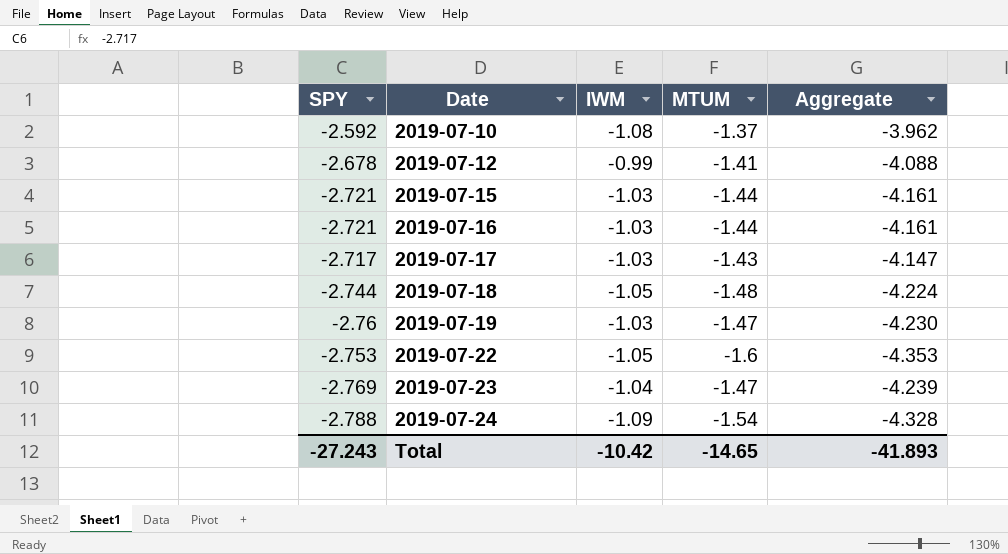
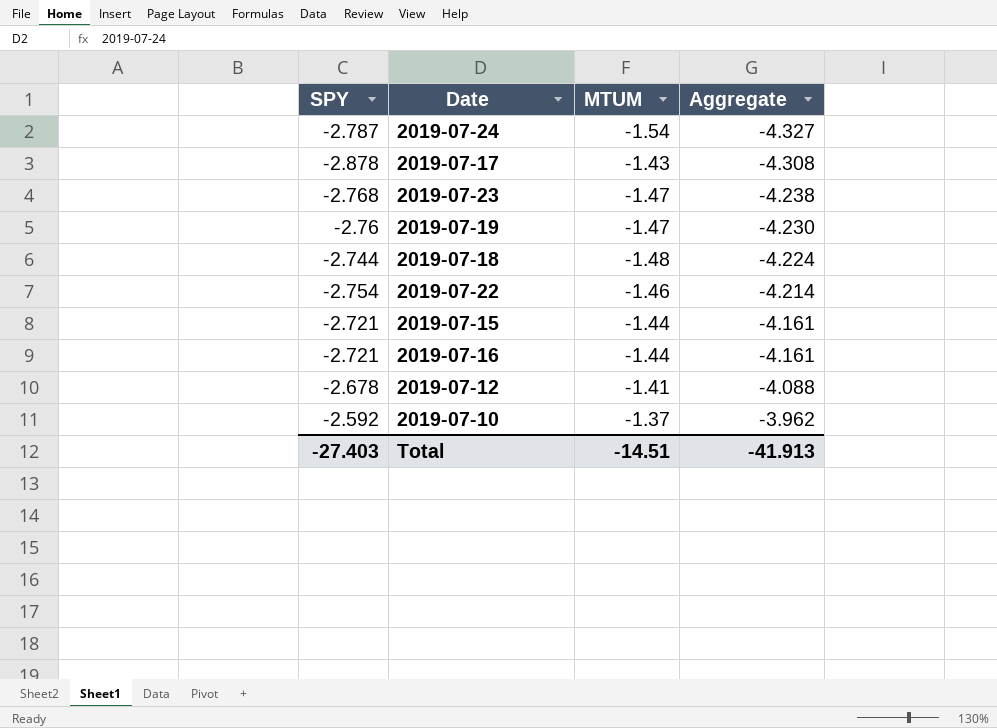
row order: Date ascending -> Aggregate ascending
column IWM | position: 3 -> none
2019-07-24 | SPY: -2.788 -> -2.787
2019-07-24 | Aggregate: -4.328 -> -4.327
2019-07-17 | SPY: -2.717 -> -2.878
2019-07-17 | Aggregate: -4.147 -> -4.308
2019-07-23 | SPY: -2.769 -> -2.768
2019-07-23 | Aggregate: -4.239 -> -4.238
2019-07-22 | SPY: -2.753 -> -2.754
2019-07-22 | MTUM: -1.6 -> -1.46
2019-07-22 | Aggregate: -4.353 -> -4.214
Total | SPY: -27.243 -> -27.403
Total | MTUM: -14.65 -> -14.51
Total | Aggregate: -41.893 -> -41.913

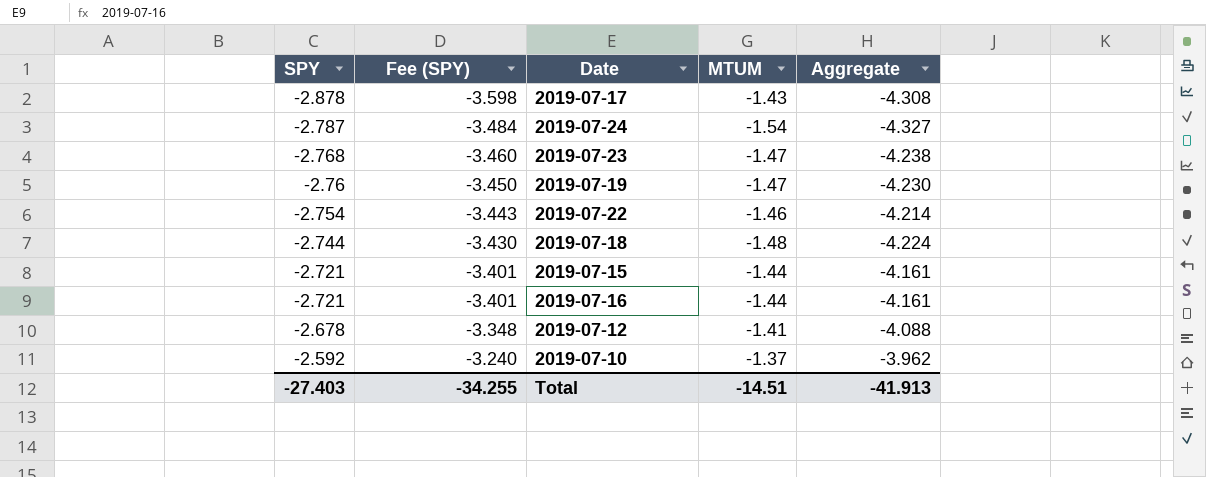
row order: Aggregate ascending -> SPY ascending
column Fee (SPY) | formula: none -> [SPY] * 1.25

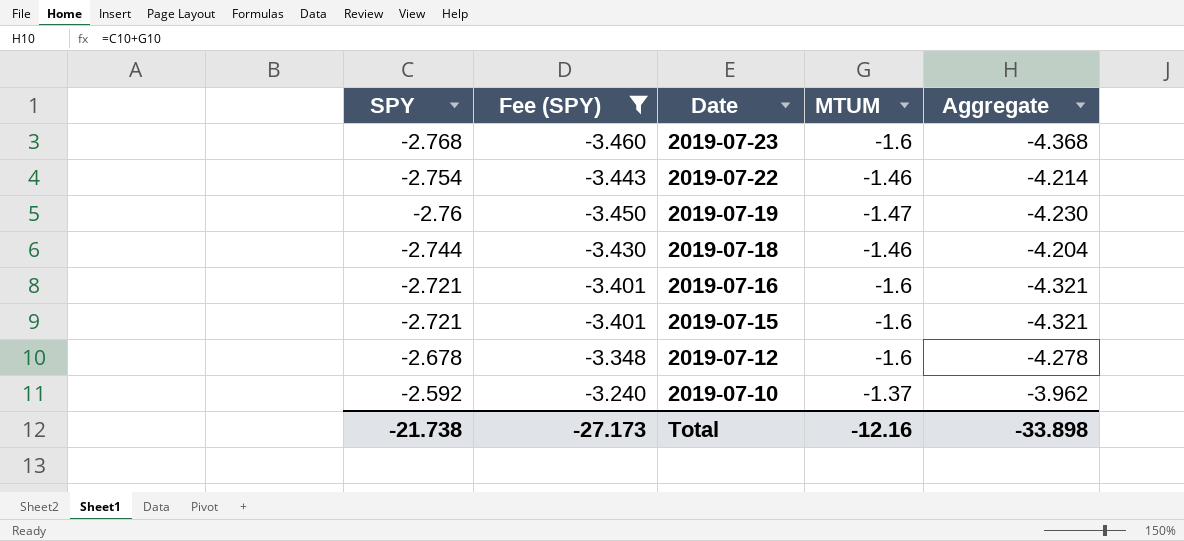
filter: none -> Fee (SPY) >= -3.460
row order: SPY ascending -> Date descending
2019-07-23 | MTUM: -1.47 -> -1.6
2019-07-23 | Aggregate: -4.238 -> -4.368
2019-07-18 | MTUM: -1.48 -> -1.46
2019-07-18 | Aggregate: -4.224 -> -4.204
2019-07-16 | MTUM: -1.44 -> -1.6
2019-07-16 | Aggregate: -4.161 -> -4.321
2019-07-15 | MTUM: -1.44 -> -1.6
2019-07-15 | Aggregate: -4.161 -> -4.321
2019-07-12 | MTUM: -1.41 -> -1.6
2019-07-12 | Aggregate: -4.088 -> -4.278
Total | SPY: -27.403 -> -21.738
Total | Fee (SPY): -34.255 -> -27.173
Total | MTUM: -14.51 -> -12.16
Total | Aggregate: -41.913 -> -33.898

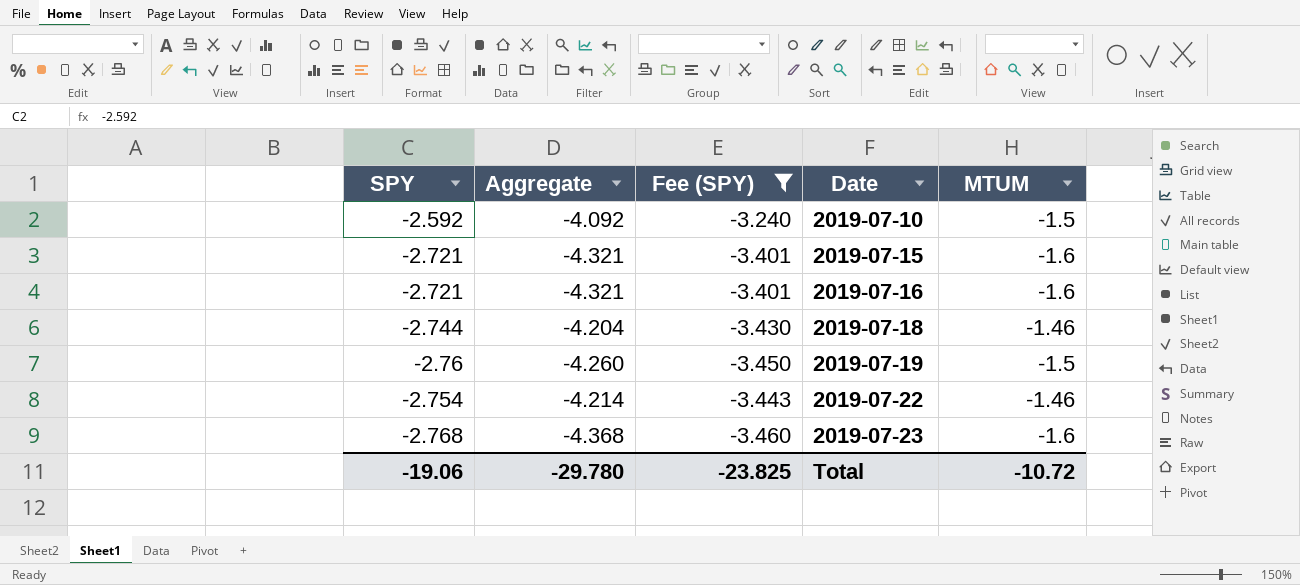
row order: Date descending -> Date ascending
column Aggregate | position: 5 -> 2
row 2019-07-12: -2.678 | -3.348 | -1.6 | -4.278 -> none
2019-07-10 | Aggregate: -3.962 -> -4.092
2019-07-10 | MTUM: -1.37 -> -1.5
2019-07-19 | Aggregate: -4.230 -> -4.260
2019-07-19 | MTUM: -1.47 -> -1.5
Total | SPY: -21.738 -> -19.06
Total | Aggregate: -33.898 -> -29.780
Total | Fee (SPY): -27.173 -> -23.825
Total | MTUM: -12.16 -> -10.72

